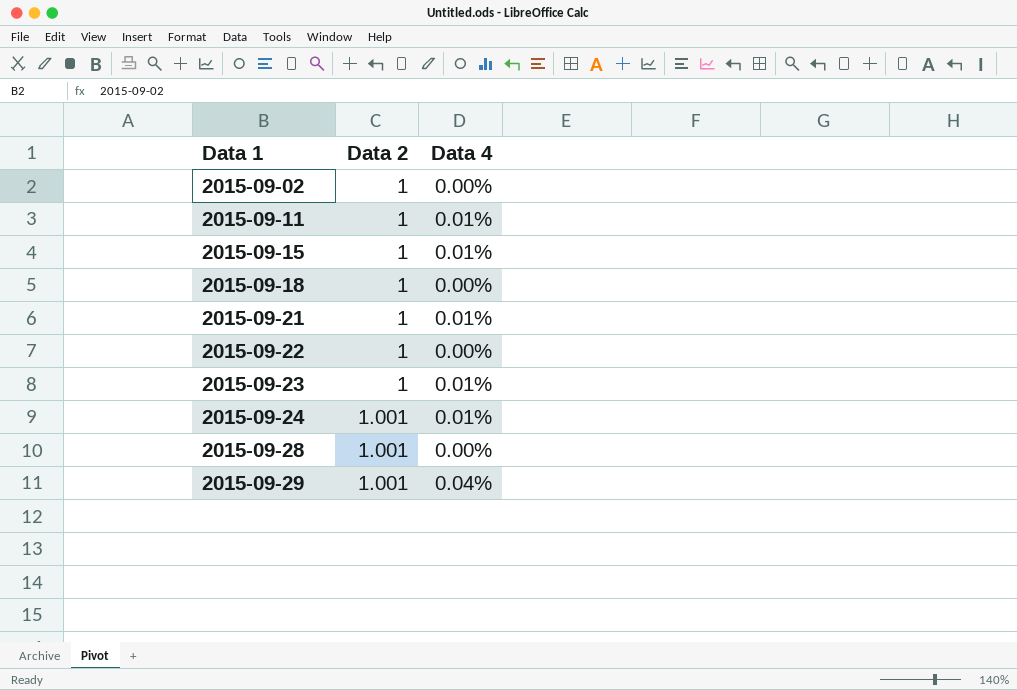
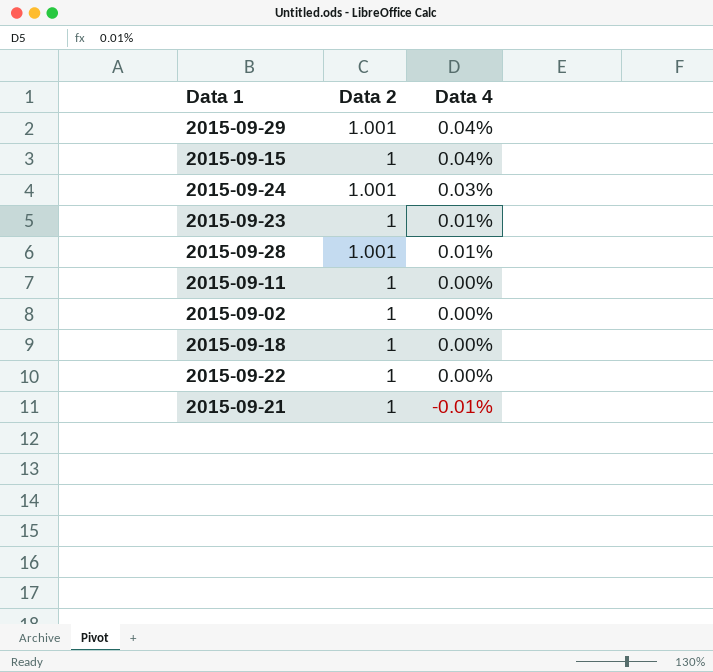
row order: Data 1 ascending -> Data 4 descending
2015-09-15 | Data 4: 0.01% -> 0.04%
2015-09-24 | Data 4: 0.01% -> 0.03%
2015-09-28 | Data 4: 0.00% -> 0.01%
2015-09-11 | Data 4: 0.01% -> 0.00%
2015-09-21 | Data 4: 0.01% -> -0.01%

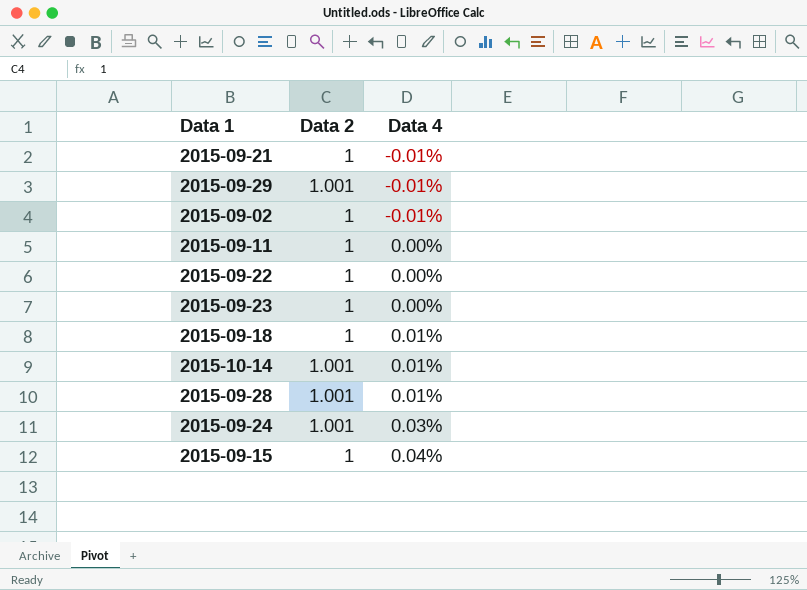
row order: Data 4 descending -> Data 4 ascending
2015-09-29 | Data 4: 0.04% -> -0.01%
2015-09-02 | Data 4: 0.00% -> -0.01%
2015-09-23 | Data 4: 0.01% -> 0.00%
2015-09-18 | Data 4: 0.00% -> 0.01%
row 2015-10-14: none -> 1.001 | 0.01%

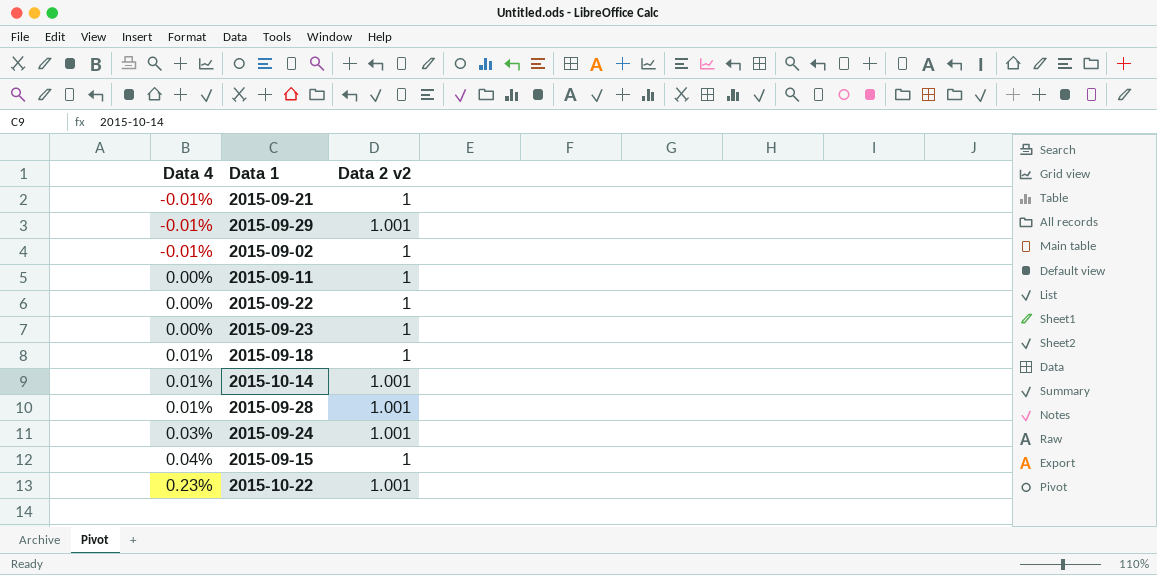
column Data 4 | position: 3 -> 1
column name: Data 2 -> Data 2 v2
row 2015-10-22: none -> 0.23% | 1.001

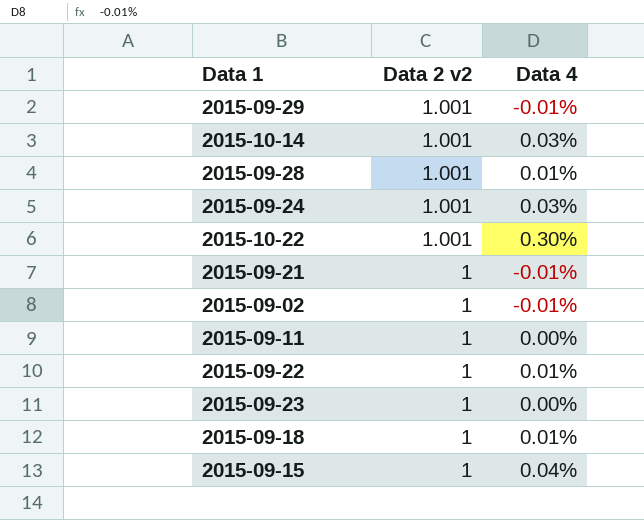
row order: Data 4 ascending -> Data 2 v2 descending
column Data 4 | position: 1 -> 3
2015-10-14 | Data 4: 0.01% -> 0.03%
2015-10-22 | Data 4: 0.23% -> 0.30%
2015-09-22 | Data 4: 0.00% -> 0.01%

